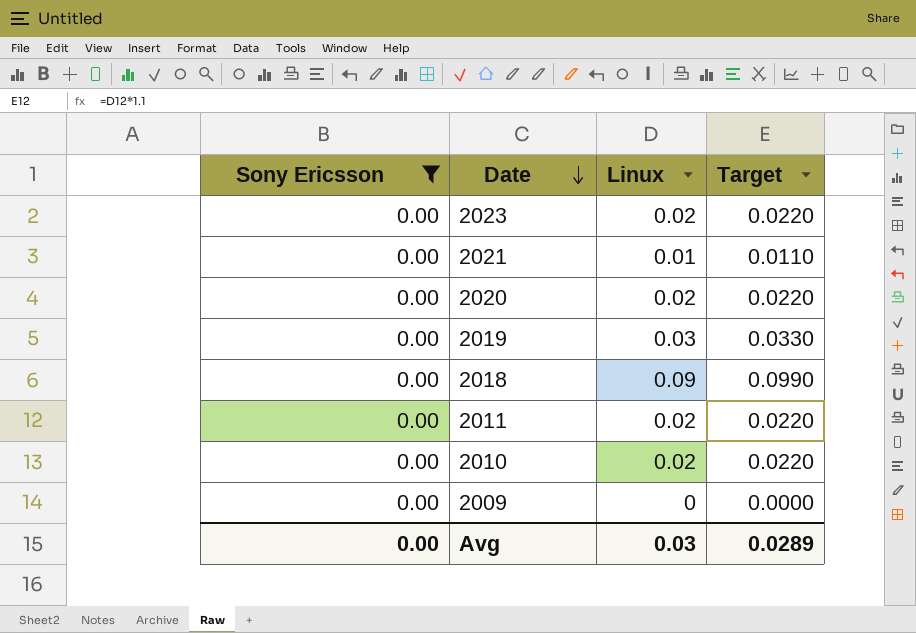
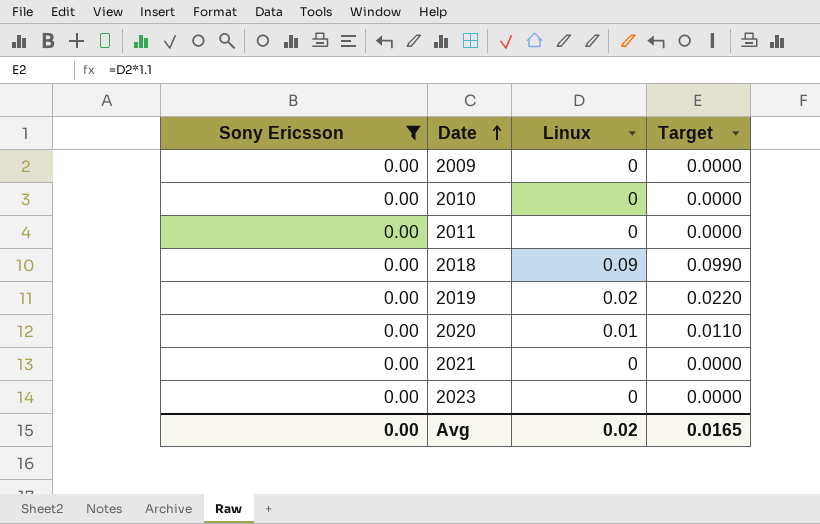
row order: Date descending -> Date ascending
2010 | Linux: 0.02 -> 0
2010 | Target: 0.0220 -> 0.0000
2011 | Linux: 0.02 -> 0
2011 | Target: 0.0220 -> 0.0000
2019 | Linux: 0.03 -> 0.02
2019 | Target: 0.0330 -> 0.0220
2020 | Linux: 0.02 -> 0.01
2020 | Target: 0.0220 -> 0.0110
2021 | Linux: 0.01 -> 0
2021 | Target: 0.0110 -> 0.0000
2023 | Linux: 0.02 -> 0
2023 | Target: 0.0220 -> 0.0000
Avg | Linux: 0.03 -> 0.02
Avg | Target: 0.0289 -> 0.0165

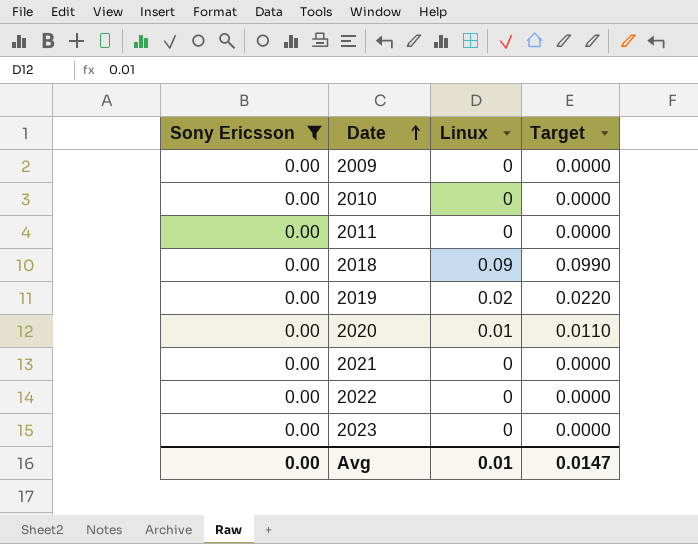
row 2022: none -> 0.00 | 0 | 0.0000
Avg | Linux: 0.02 -> 0.01
Avg | Target: 0.0165 -> 0.0147

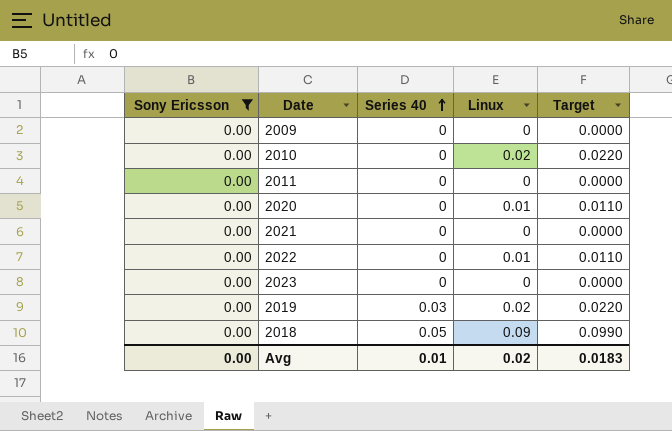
row order: Date ascending -> Series 40 ascending
column Series 40 | position: none -> 3
2010 | Linux: 0 -> 0.02
2010 | Target: 0.0000 -> 0.0220
2022 | Linux: 0 -> 0.01
2022 | Target: 0.0000 -> 0.0110
Avg | Linux: 0.01 -> 0.02
Avg | Target: 0.0147 -> 0.0183

